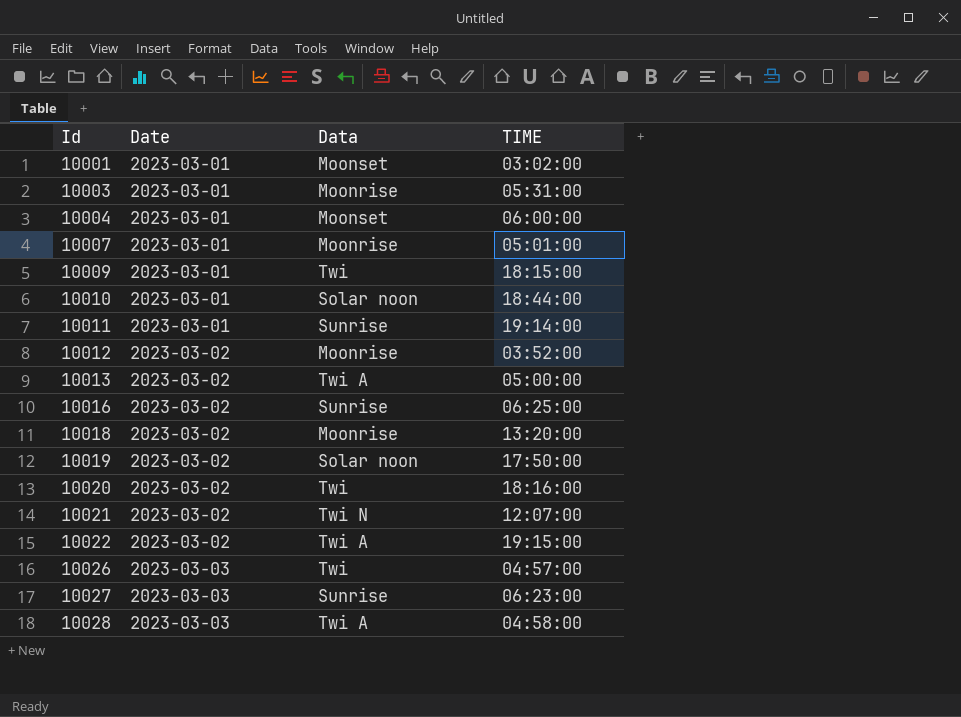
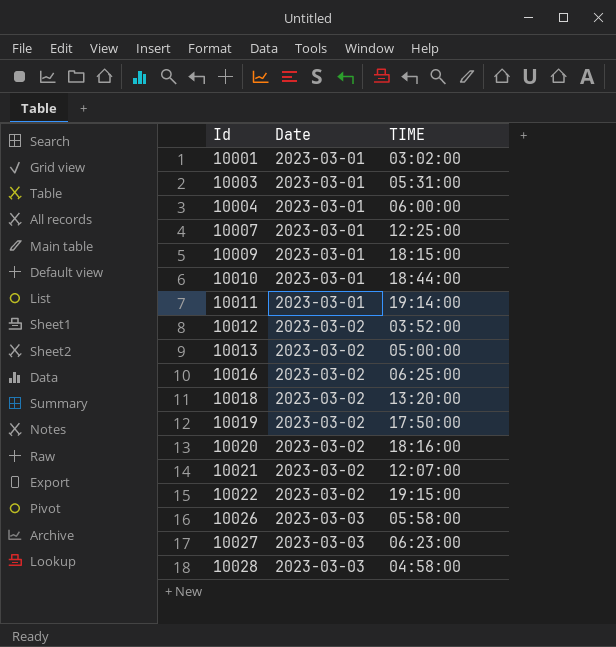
column Data | position: 3 -> none
10007 | TIME: 05:01:00 -> 12:25:00
10026 | TIME: 04:57:00 -> 05:58:00

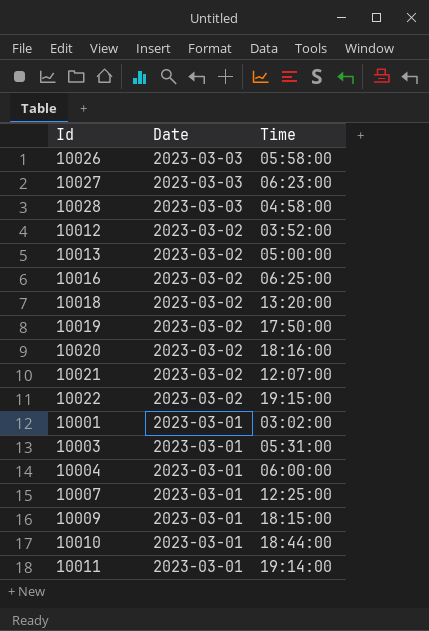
row order: Id ascending -> Date descending
column name: TIME -> Time

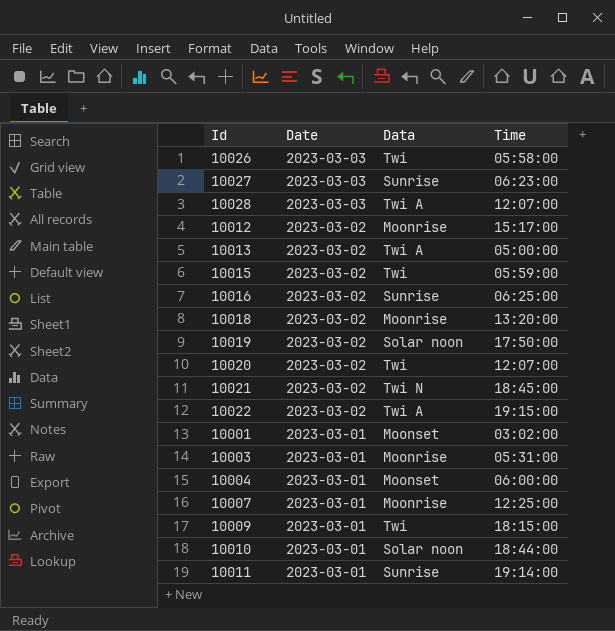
column Data | position: none -> 3
10028 | Time: 04:58:00 -> 12:07:00
10012 | Time: 03:52:00 -> 15:17:00
row 10015: none -> 2023-03-02 | Twi | 05:59:00
10020 | Time: 18:16:00 -> 12:07:00
10021 | Time: 12:07:00 -> 18:45:00

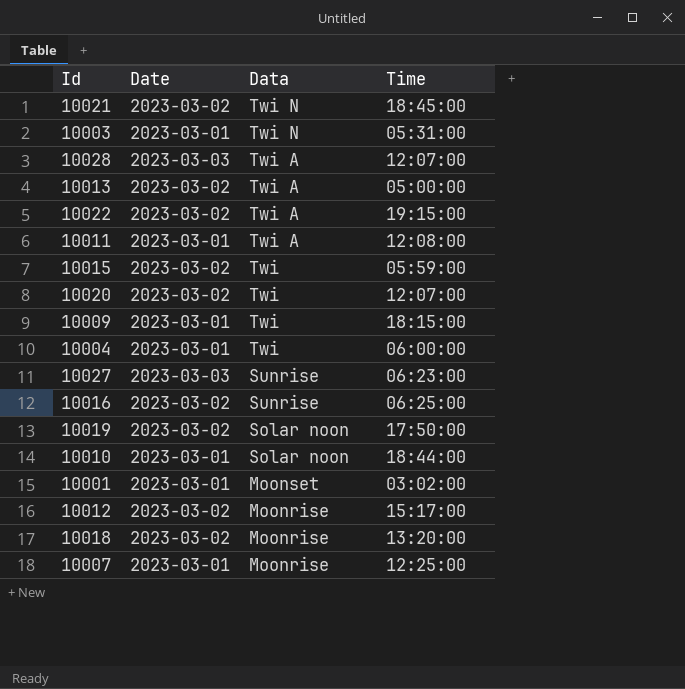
row order: Date descending -> Data descending
row 10026: 2023-03-03 | Twi | 05:58:00 -> none
10003 | Data: Moonrise -> Twi N
10011 | Data: Sunrise -> Twi A
10011 | Time: 19:14:00 -> 12:08:00
10004 | Data: Moonset -> Twi

